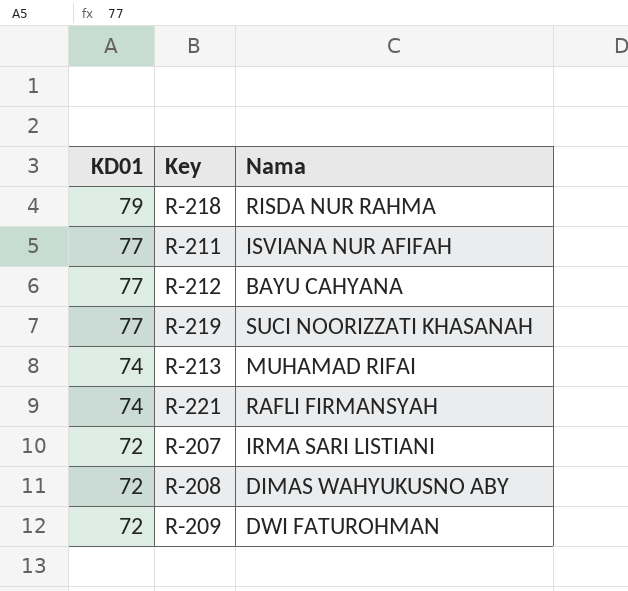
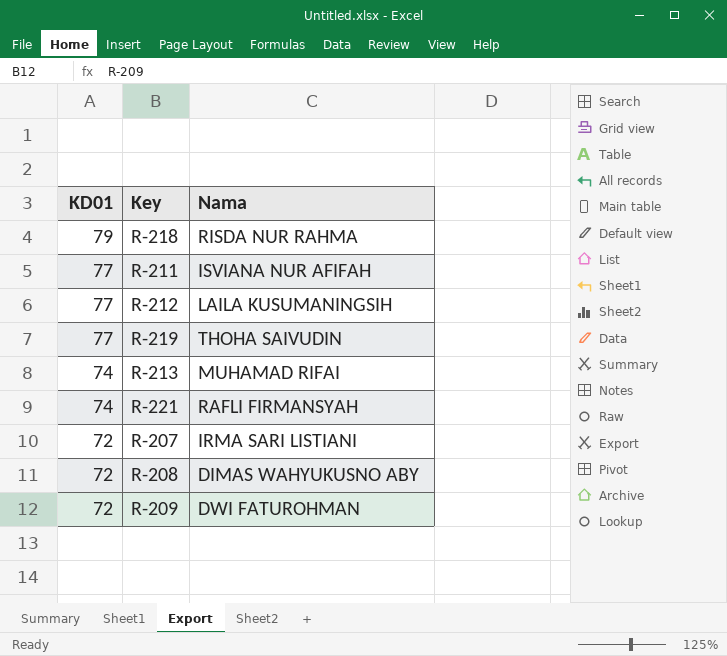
R-212 | Nama: BAYU CAHYANA -> LAILA KUSUMANINGSIH
R-219 | Nama: SUCI NOORIZZATI KHASANAH -> THOHA SAIVUDIN

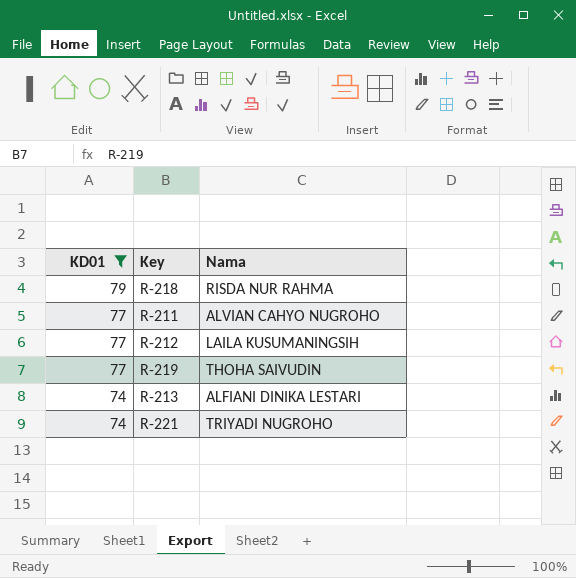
filter: none -> KD01 != 72
R-211 | Nama: ISVIANA NUR AFIFAH -> ALVIAN CAHYO NUGROHO
R-213 | Nama: MUHAMAD RIFAI -> ALFIANI DINIKA LESTARI
R-221 | Nama: RAFLI FIRMANSYAH -> TRIYADI NUGROHO

